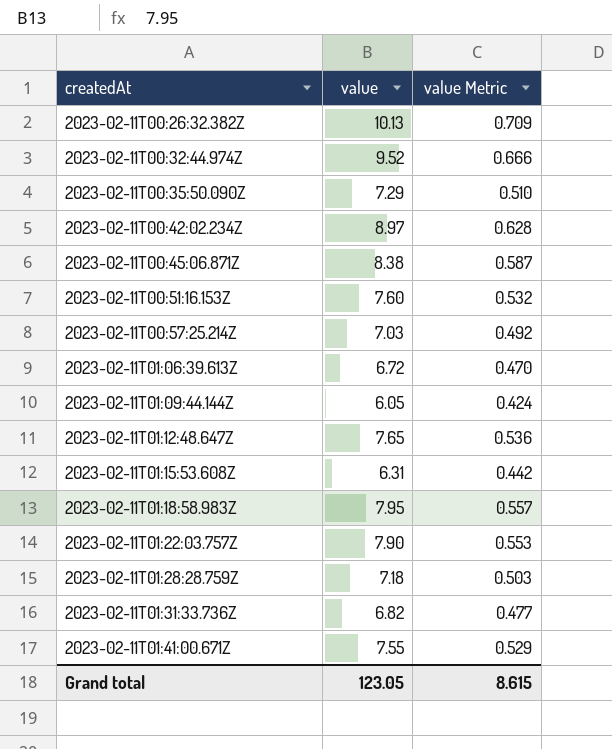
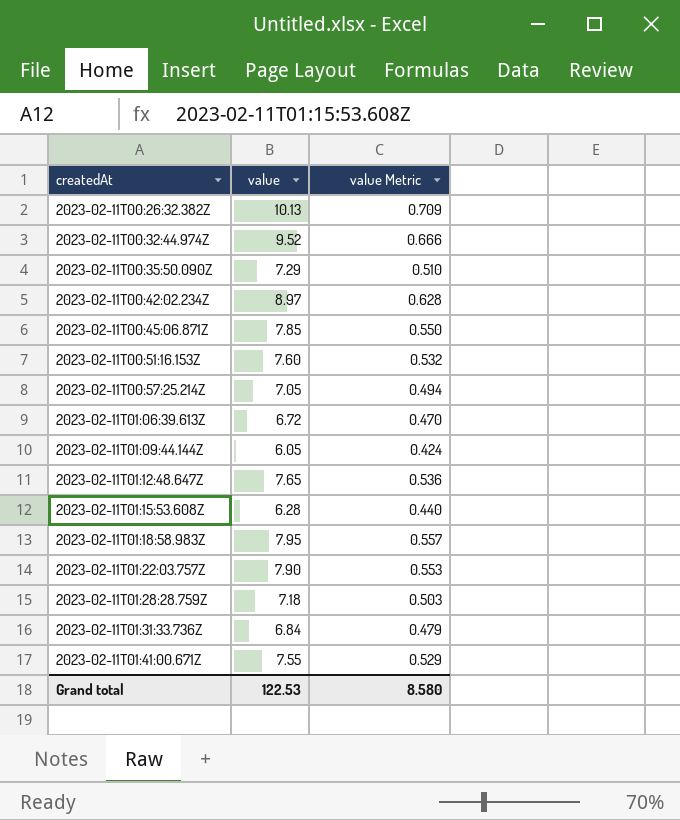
2023-02-11T00:45:06.871Z | value: 8.38 -> 7.85
2023-02-11T00:45:06.871Z | value Metric: 0.587 -> 0.550
2023-02-11T00:57:25.214Z | value: 7.03 -> 7.05
2023-02-11T00:57:25.214Z | value Metric: 0.492 -> 0.494
2023-02-11T01:15:53.608Z | value: 6.31 -> 6.28
2023-02-11T01:15:53.608Z | value Metric: 0.442 -> 0.440
2023-02-11T01:31:33.736Z | value: 6.82 -> 6.84
2023-02-11T01:31:33.736Z | value Metric: 0.477 -> 0.479
Grand total | value: 123.05 -> 122.53
Grand total | value Metric: 8.615 -> 8.580

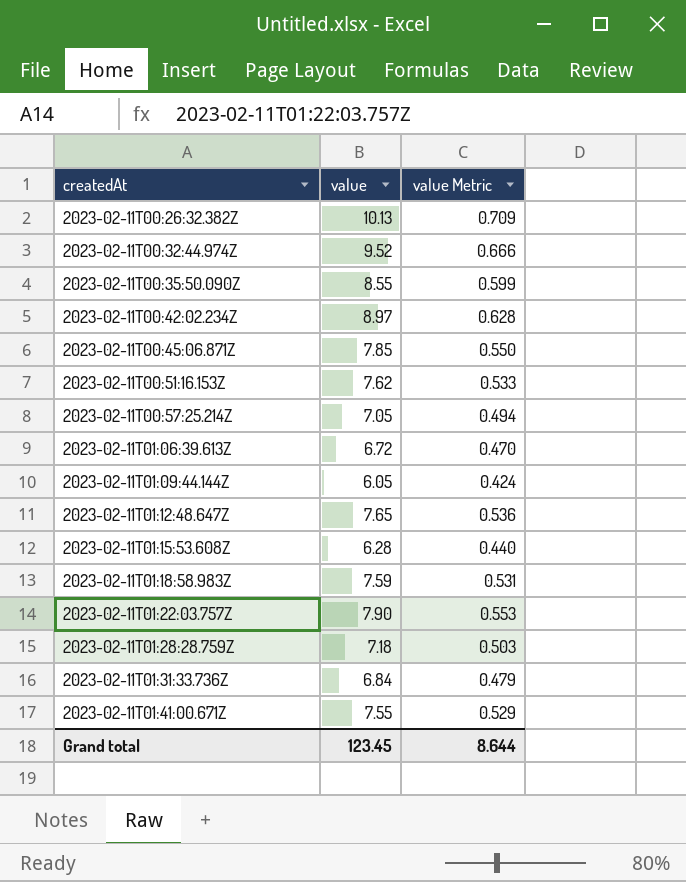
2023-02-11T00:35:50.090Z | value: 7.29 -> 8.55
2023-02-11T00:35:50.090Z | value Metric: 0.510 -> 0.599
2023-02-11T00:51:16.153Z | value: 7.60 -> 7.62
2023-02-11T00:51:16.153Z | value Metric: 0.532 -> 0.533
2023-02-11T01:18:58.983Z | value: 7.95 -> 7.59
2023-02-11T01:18:58.983Z | value Metric: 0.557 -> 0.531
Grand total | value: 122.53 -> 123.45
Grand total | value Metric: 8.580 -> 8.644

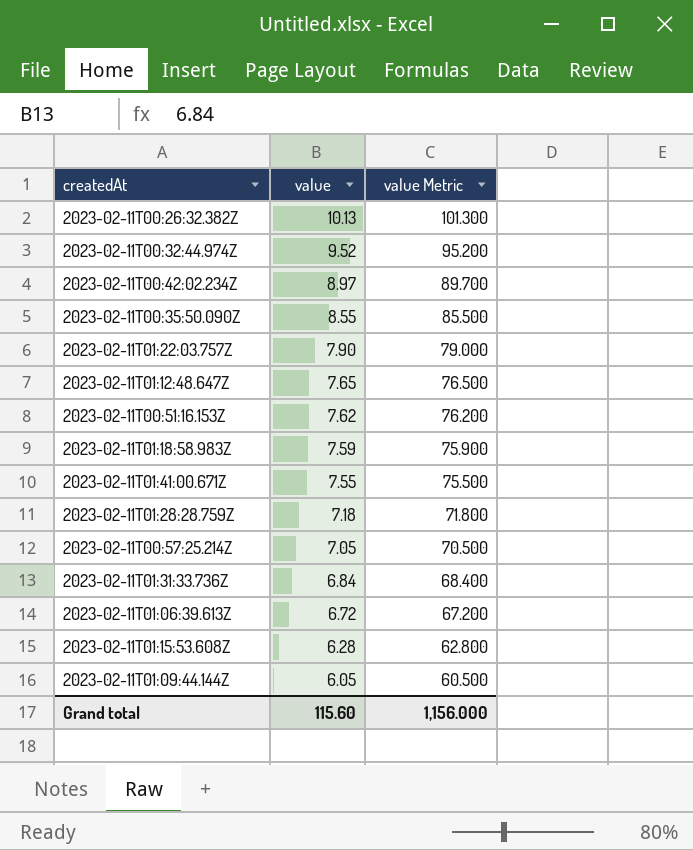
row order: createdAt ascending -> value descending
column value Metric | formula: [value] * 0.07 -> [value] * 10
row 2023-02-11T00:45:06.871Z: 7.85 | 0.550 -> none
Grand total | value: 123.45 -> 115.60
Grand total | value Metric: 8.644 -> 1,156.000

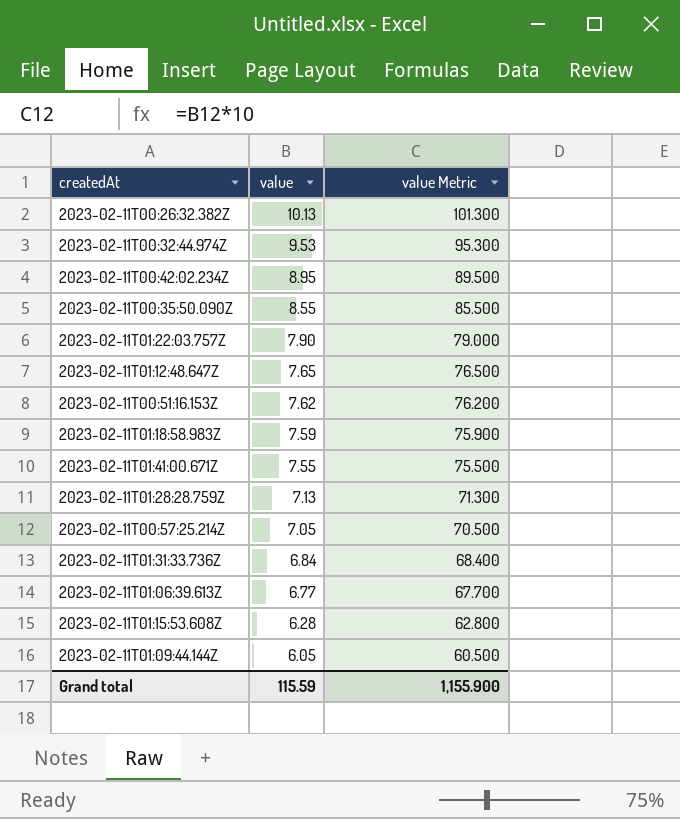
2023-02-11T00:32:44.974Z | value: 9.52 -> 9.53
2023-02-11T00:32:44.974Z | value Metric: 95.200 -> 95.300
2023-02-11T00:42:02.234Z | value: 8.97 -> 8.95
2023-02-11T00:42:02.234Z | value Metric: 89.700 -> 89.500
2023-02-11T01:28:28.759Z | value: 7.18 -> 7.13
2023-02-11T01:28:28.759Z | value Metric: 71.800 -> 71.300
2023-02-11T01:06:39.613Z | value: 6.72 -> 6.77
2023-02-11T01:06:39.613Z | value Metric: 67.200 -> 67.700
Grand total | value: 115.60 -> 115.59
Grand total | value Metric: 1,156.000 -> 1,155.900

